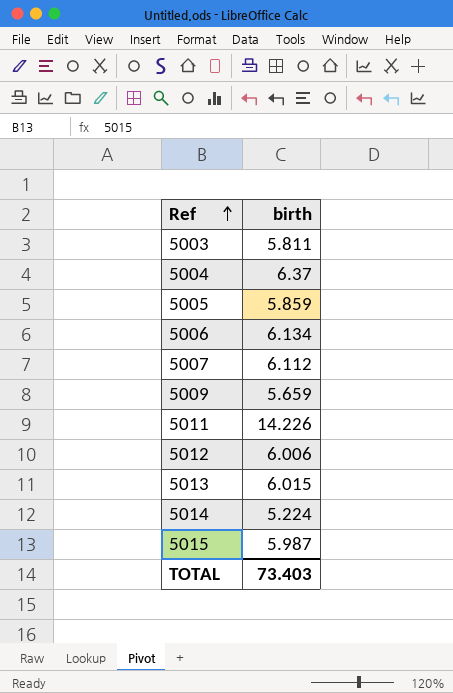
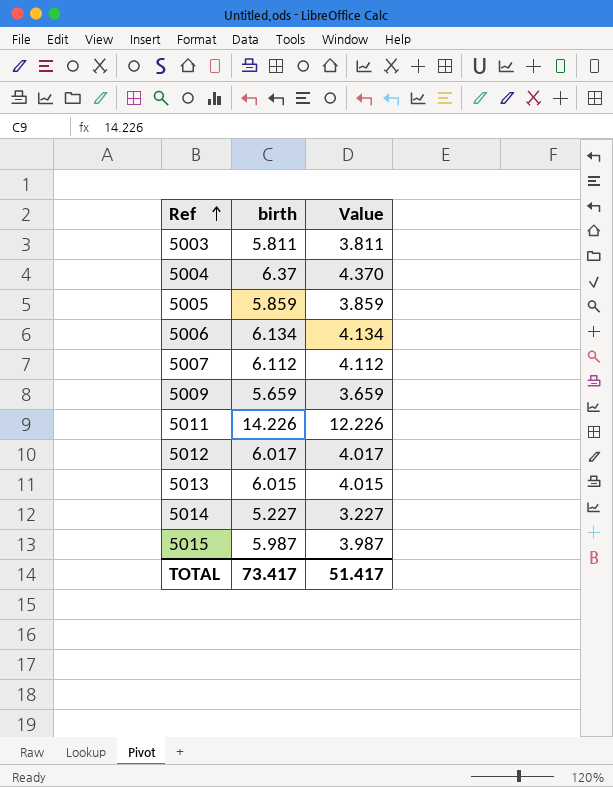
column Value | formula: none -> [birth] - 2
5012 | birth: 6.006 -> 6.017
5014 | birth: 5.224 -> 5.227
TOTAL | birth: 73.403 -> 73.417

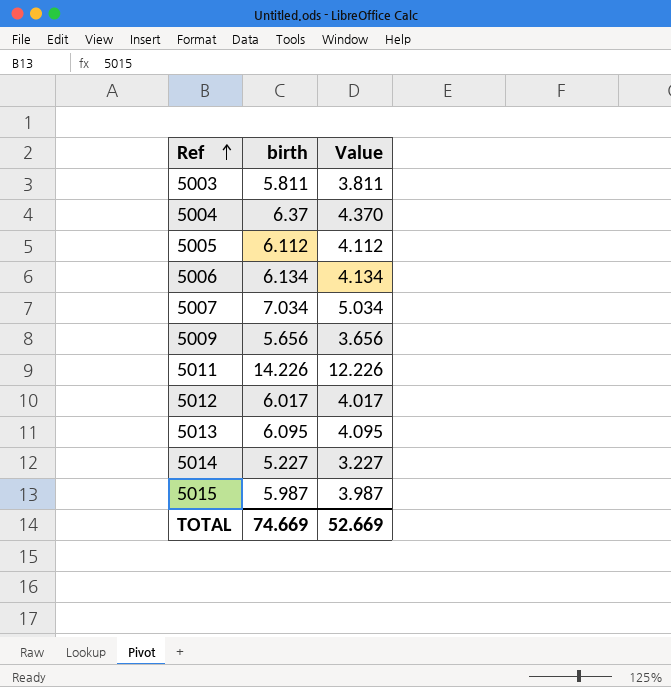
5005 | birth: 5.859 -> 6.112
5005 | Value: 3.859 -> 4.112
5007 | birth: 6.112 -> 7.034
5007 | Value: 4.112 -> 5.034
5009 | birth: 5.659 -> 5.656
5009 | Value: 3.659 -> 3.656
5013 | birth: 6.015 -> 6.095
5013 | Value: 4.015 -> 4.095
TOTAL | birth: 73.417 -> 74.669
TOTAL | Value: 51.417 -> 52.669

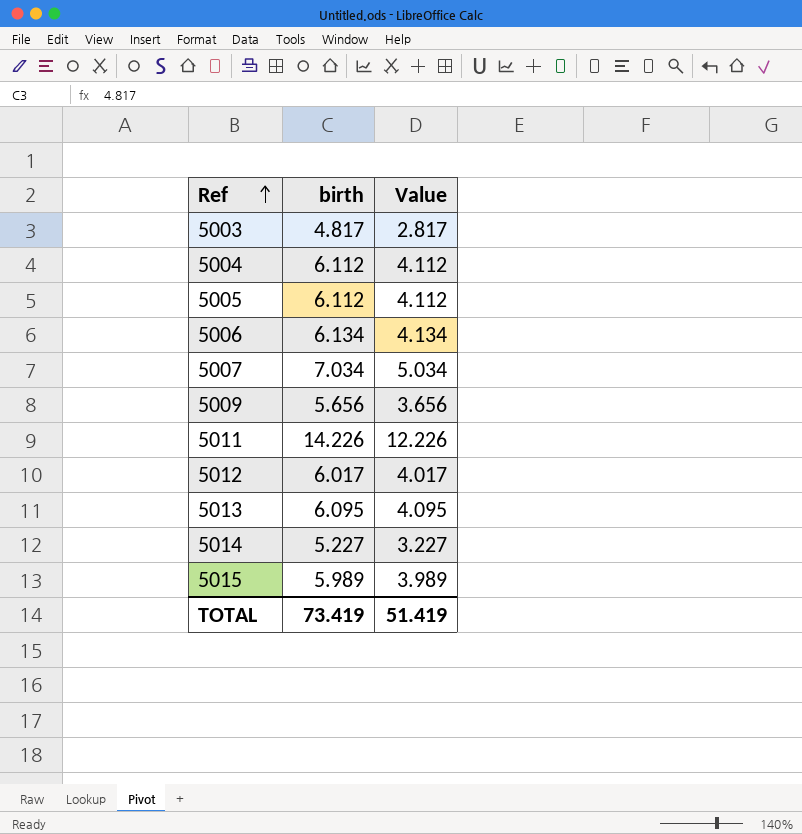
5003 | birth: 5.811 -> 4.817
5003 | Value: 3.811 -> 2.817
5004 | birth: 6.37 -> 6.112
5004 | Value: 4.370 -> 4.112
5015 | birth: 5.987 -> 5.989
5015 | Value: 3.987 -> 3.989
TOTAL | birth: 74.669 -> 73.419
TOTAL | Value: 52.669 -> 51.419

